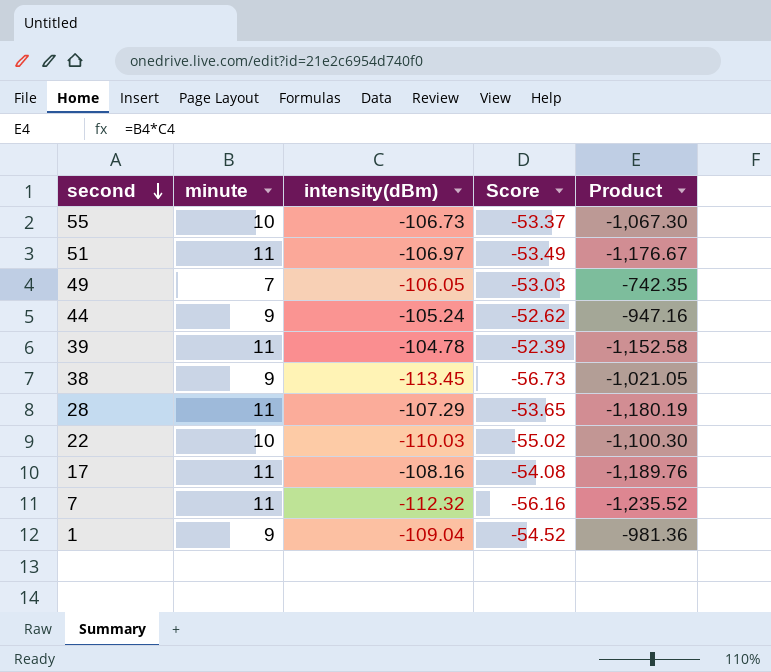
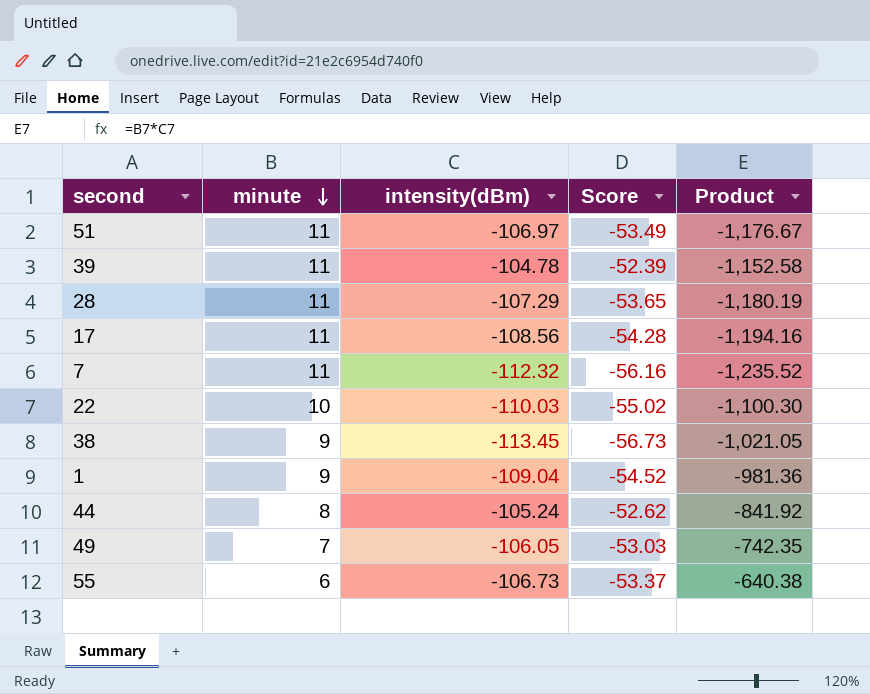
row order: second descending -> minute descending
17 | intensity(dBm): -108.16 -> -108.56
17 | Score: -54.08 -> -54.28
17 | Product: -1,189.76 -> -1,194.16
44 | minute: 9 -> 8
44 | Product: -947.16 -> -841.92
55 | minute: 10 -> 6
55 | Product: -1,067.30 -> -640.38

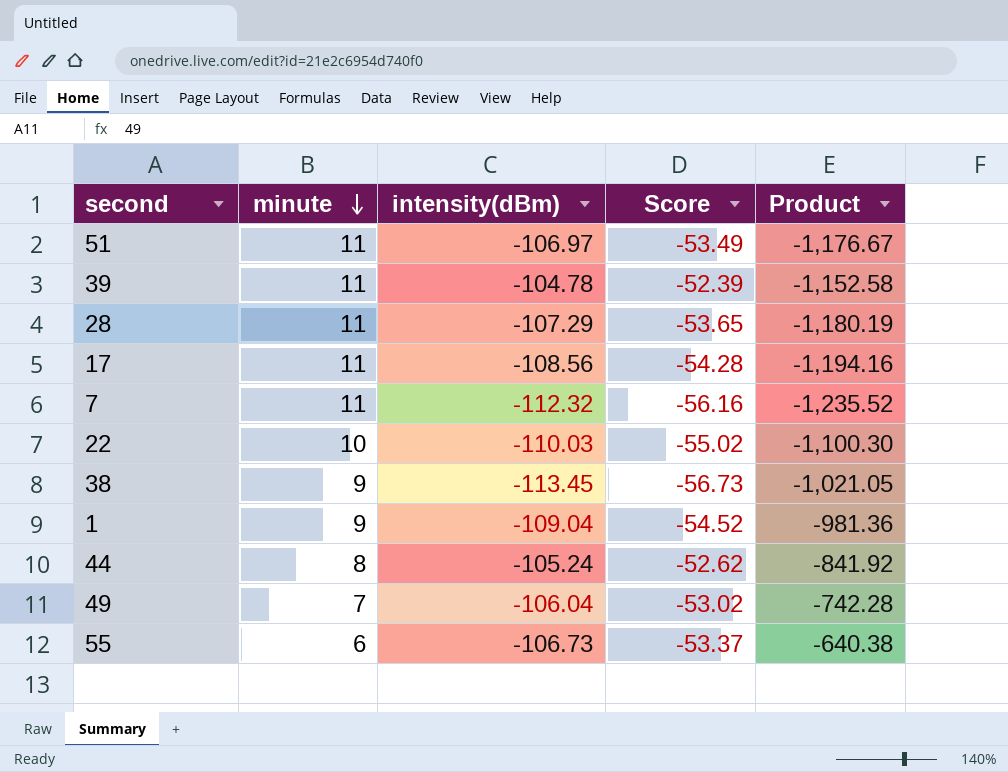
49 | intensity(dBm): -106.05 -> -106.04
49 | Score: -53.03 -> -53.02
49 | Product: -742.35 -> -742.28

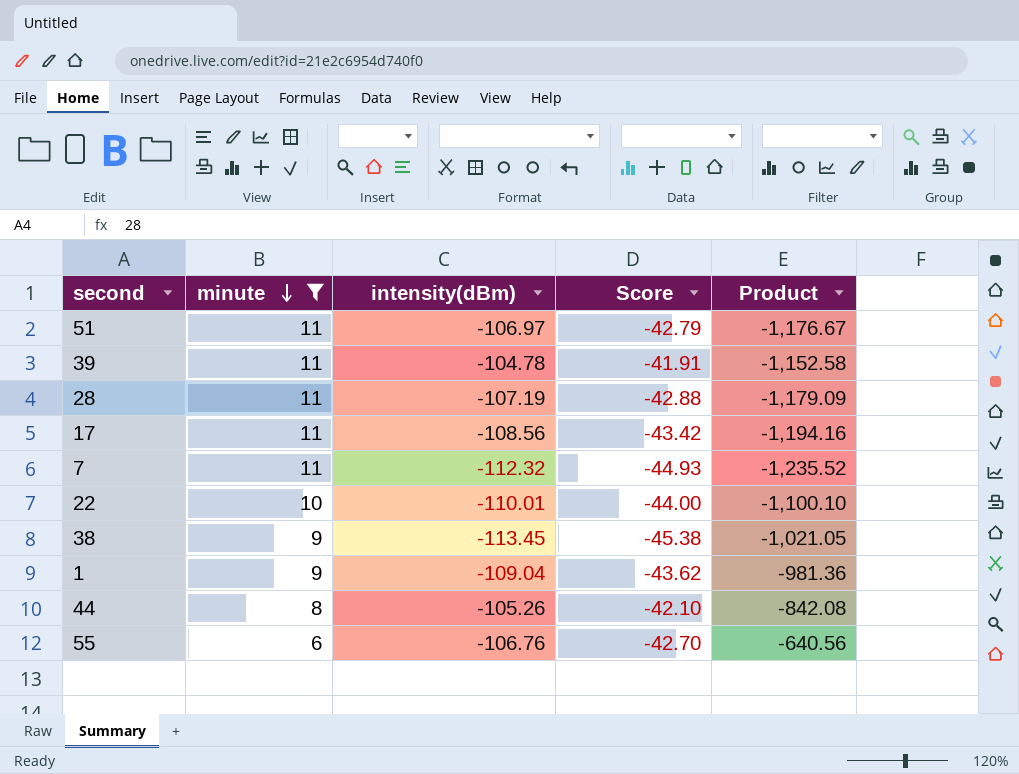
filter: none -> minute != 7
column Score | formula: [intensity(dBm)] * 0.5 -> [intensity(dBm)] * 0.4
28 | intensity(dBm): -107.29 -> -107.19
28 | Product: -1,180.19 -> -1,179.09
22 | intensity(dBm): -110.03 -> -110.01
22 | Product: -1,100.30 -> -1,100.10
44 | intensity(dBm): -105.24 -> -105.26
44 | Product: -841.92 -> -842.08
55 | intensity(dBm): -106.73 -> -106.76
55 | Product: -640.38 -> -640.56

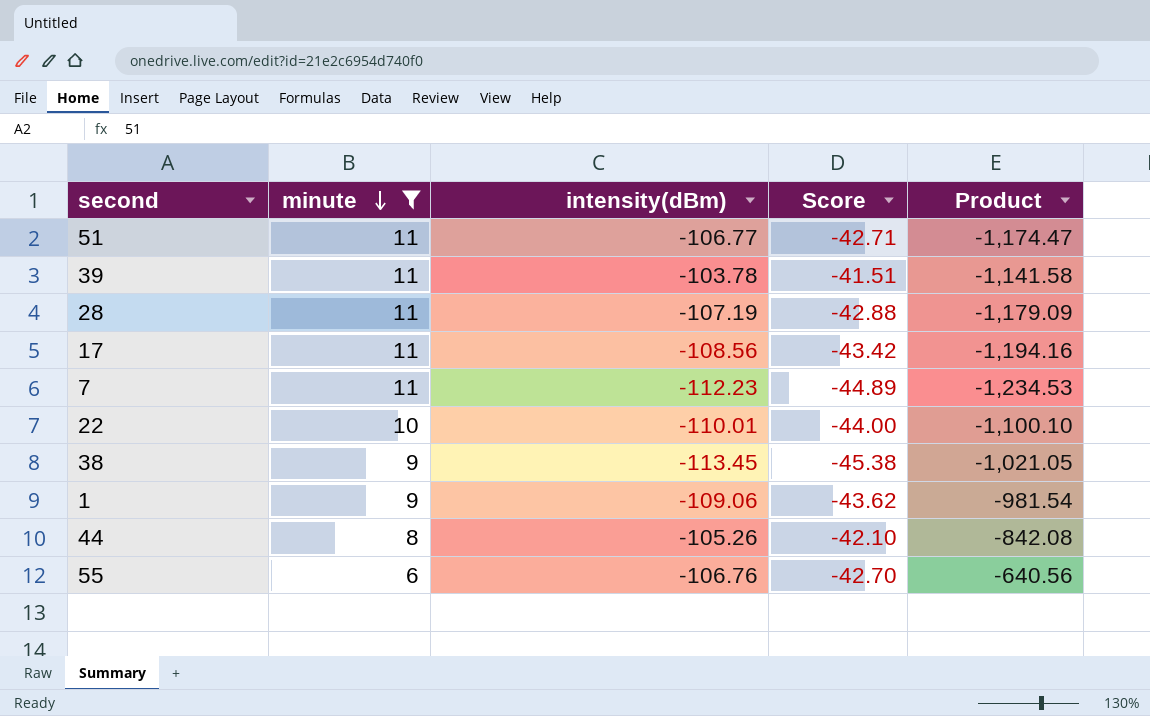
51 | intensity(dBm): -106.97 -> -106.77
51 | Score: -42.79 -> -42.71
51 | Product: -1,176.67 -> -1,174.47
39 | intensity(dBm): -104.78 -> -103.78
39 | Score: -41.91 -> -41.51
39 | Product: -1,152.58 -> -1,141.58
7 | intensity(dBm): -112.32 -> -112.23
7 | Score: -44.93 -> -44.89
7 | Product: -1,235.52 -> -1,234.53
1 | intensity(dBm): -109.04 -> -109.06
1 | Product: -981.36 -> -981.54

